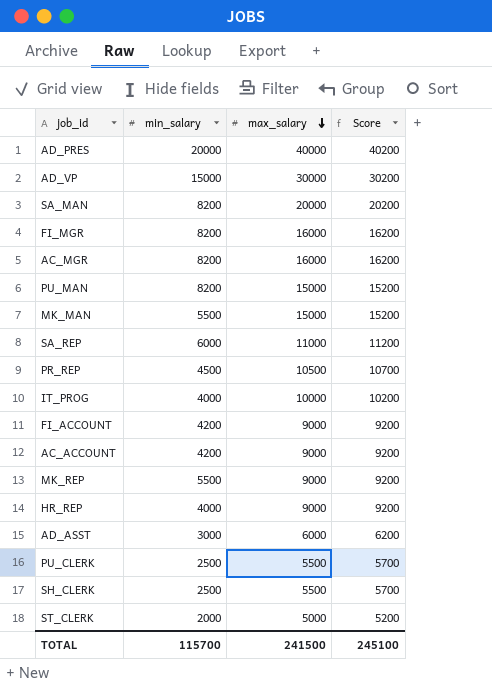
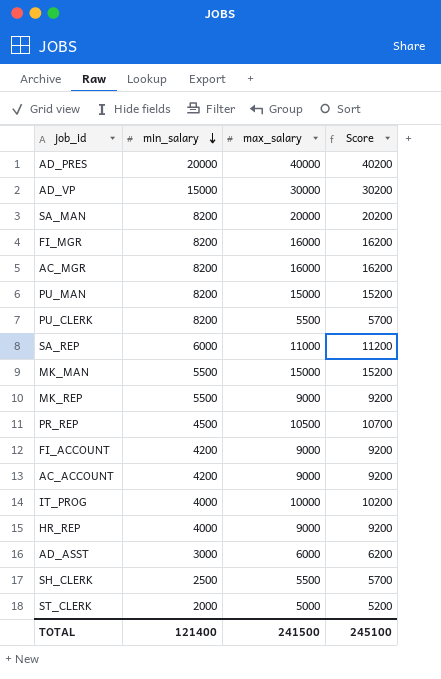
row order: max_salary descending -> min_salary descending
PU_CLERK | min_salary: 2500 -> 8200
TOTAL | min_salary: 115700 -> 121400

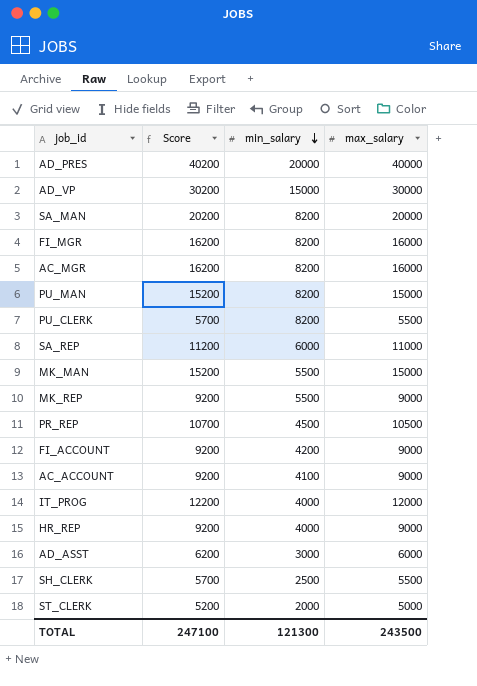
column Score | position: 4 -> 2
AC_ACCOUNT | min_salary: 4200 -> 4100
IT_PROG | Score: 10200 -> 12200
IT_PROG | max_salary: 10000 -> 12000
TOTAL | Score: 245100 -> 247100
TOTAL | min_salary: 121400 -> 121300
TOTAL | max_salary: 241500 -> 243500

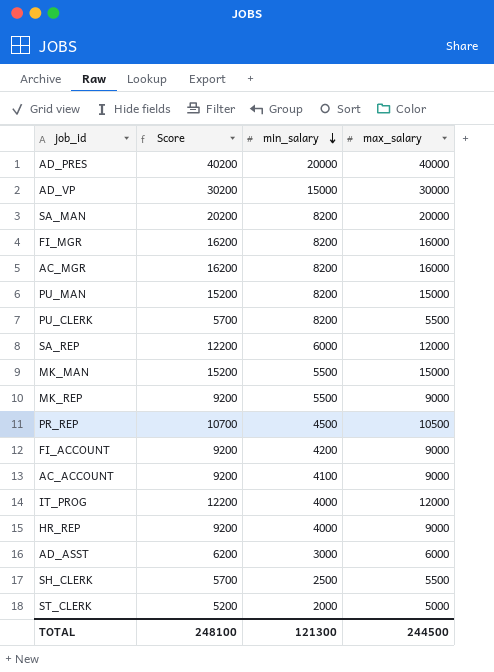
SA_REP | Score: 11200 -> 12200
SA_REP | max_salary: 11000 -> 12000
TOTAL | Score: 247100 -> 248100
TOTAL | max_salary: 243500 -> 244500

